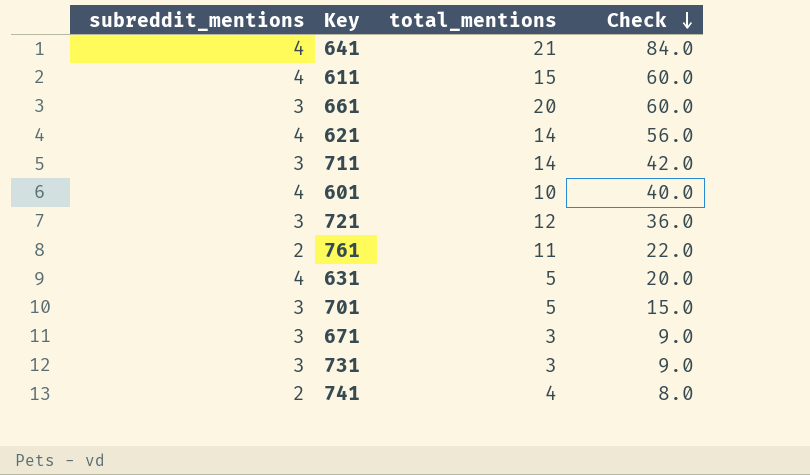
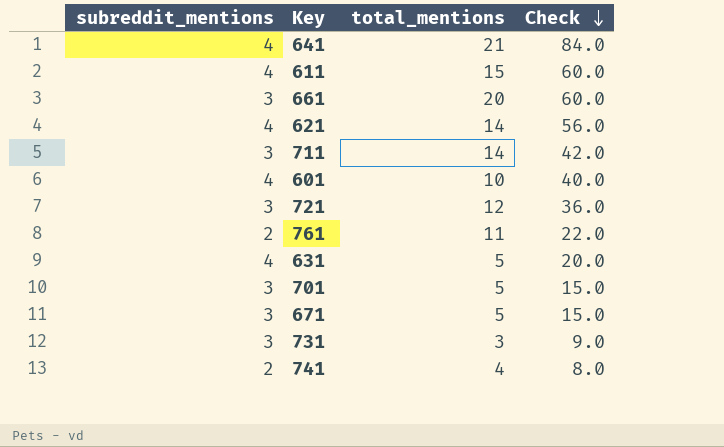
671 | total_mentions: 3 -> 5
671 | Check: 9.0 -> 15.0

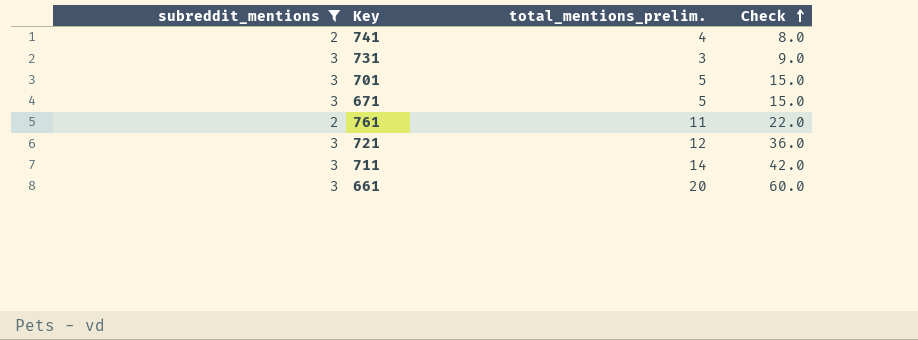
filter: none -> subreddit_mentions != 4
row order: Check descending -> Check ascending
column name: total_mentions -> total_mentions_prelim.

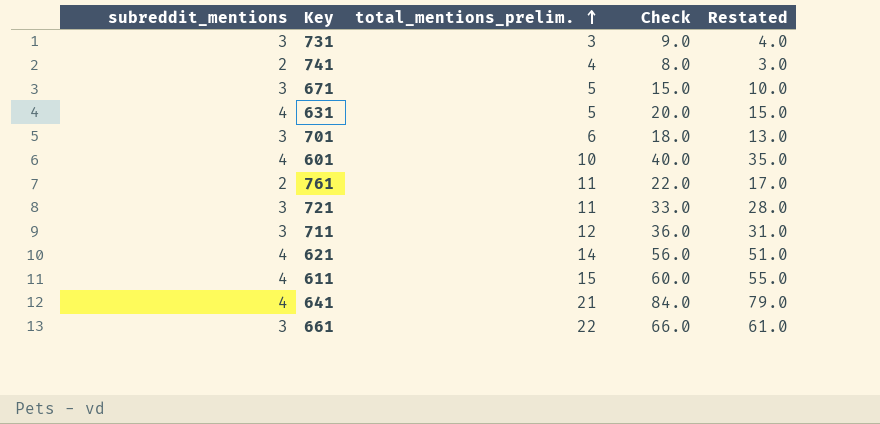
filter: subreddit_mentions != 4 -> none
row order: Check ascending -> total_mentions_prelim. ascending
column Restated | formula: none -> [Check] - 5
701 | total_mentions_prelim.: 5 -> 6
701 | Check: 15.0 -> 18.0
721 | total_mentions_prelim.: 12 -> 11
721 | Check: 36.0 -> 33.0
711 | total_mentions_prelim.: 14 -> 12
711 | Check: 42.0 -> 36.0
661 | total_mentions_prelim.: 20 -> 22
661 | Check: 60.0 -> 66.0

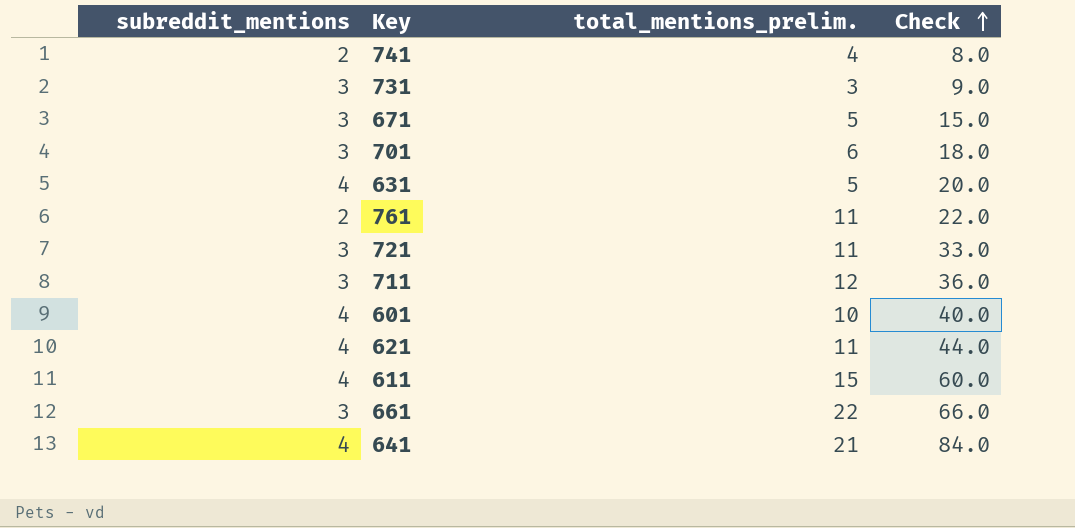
row order: total_mentions_prelim. ascending -> Check ascending
column Restated | formula: [Check] - 5 -> none
621 | total_mentions_prelim.: 14 -> 11
621 | Check: 56.0 -> 44.0

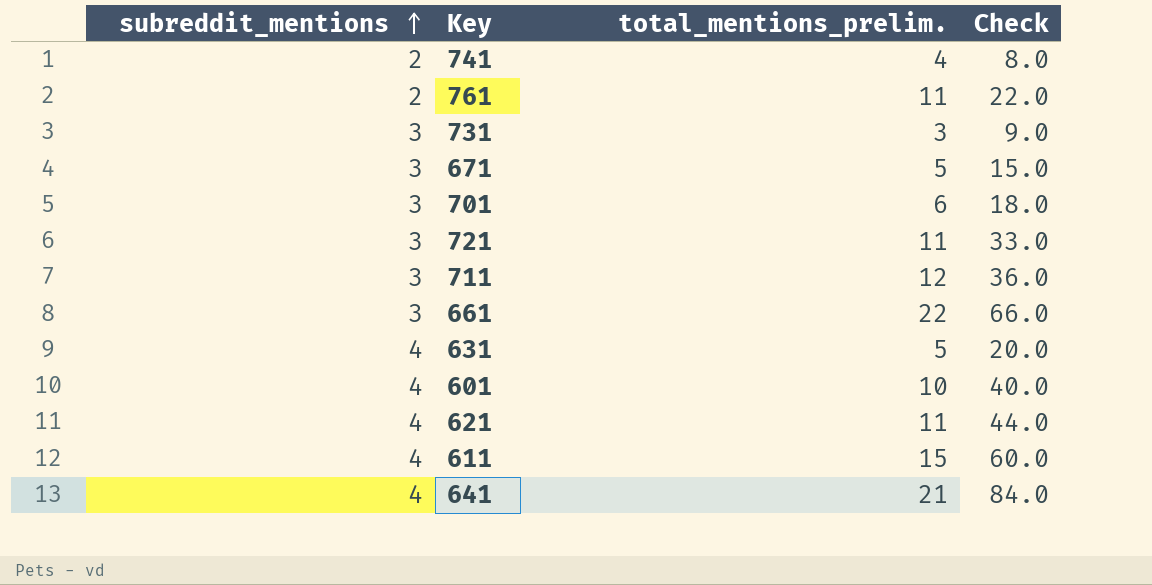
row order: Check ascending -> subreddit_mentions ascending

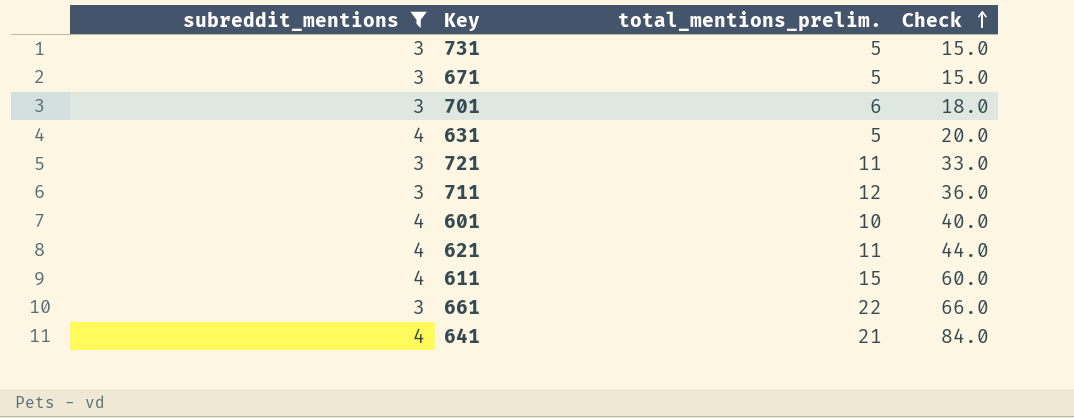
filter: none -> subreddit_mentions != 2
row order: subreddit_mentions ascending -> Check ascending
731 | total_mentions_prelim.: 3 -> 5
731 | Check: 9.0 -> 15.0

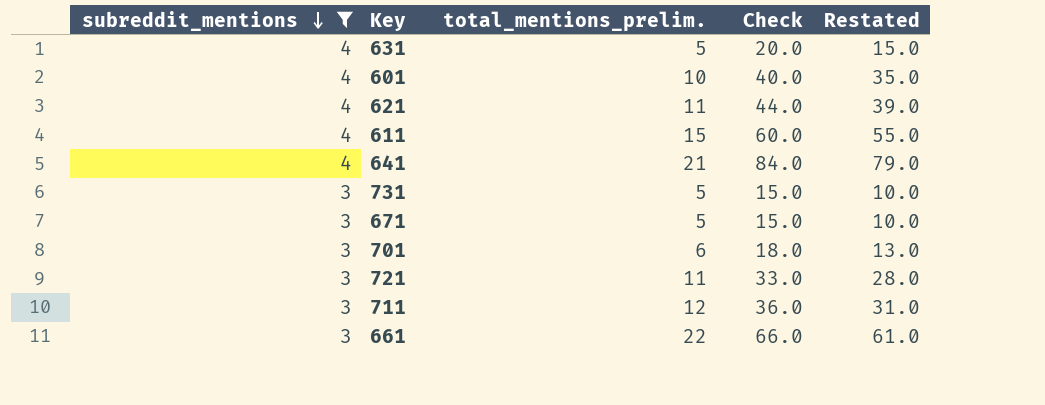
row order: Check ascending -> subreddit_mentions descending
column Restated | formula: none -> [Check] - 5

